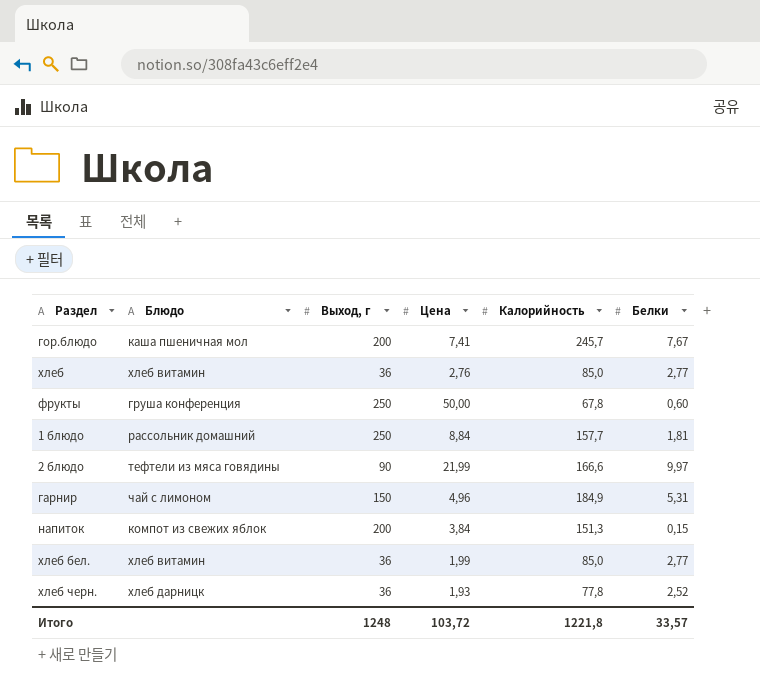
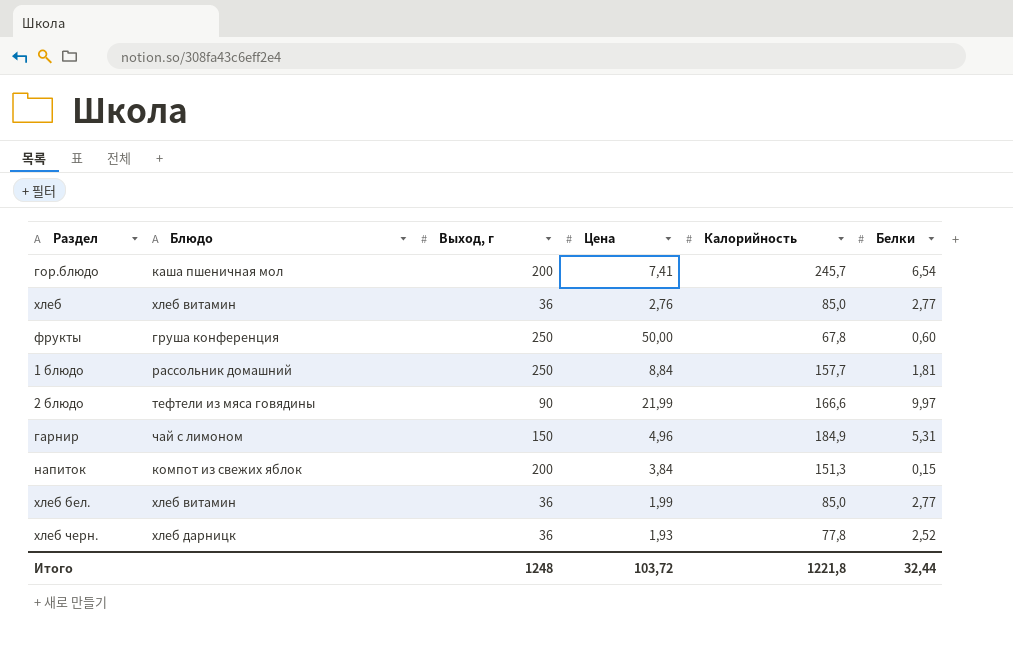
гор.блюдо | Белки: 7,67 -> 6,54
Итого | Белки: 33,57 -> 32,44

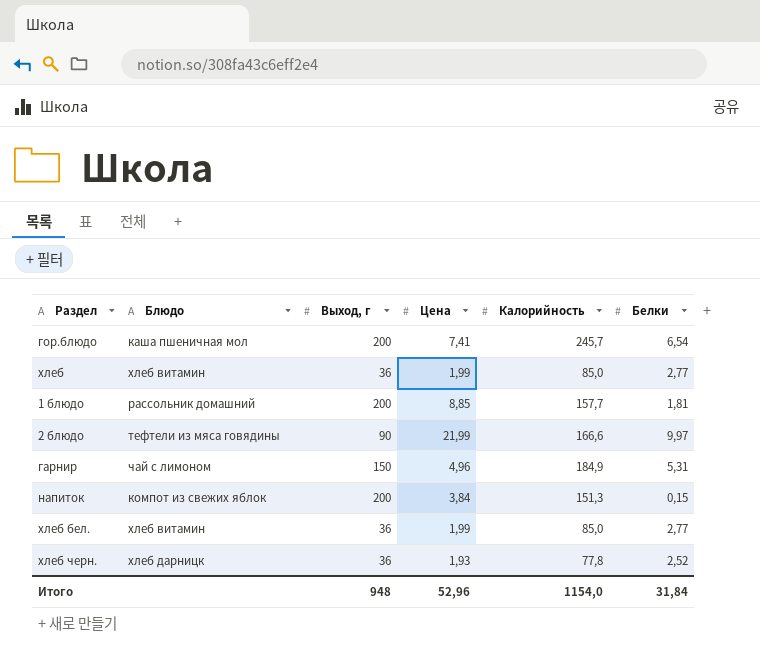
row фрукты: груша конференция | 250 | 50,00 | 67,8 | 0,60 -> none
хлеб | Цена: 2,76 -> 1,99
1 блюдо | Выход, г: 250 -> 200
1 блюдо | Цена: 8,84 -> 8,85
Итого | Выход, г: 1248 -> 948
Итого | Цена: 103,72 -> 52,96
Итого | Калорийность: 1221,8 -> 1154,0
Итого | Белки: 32,44 -> 31,84

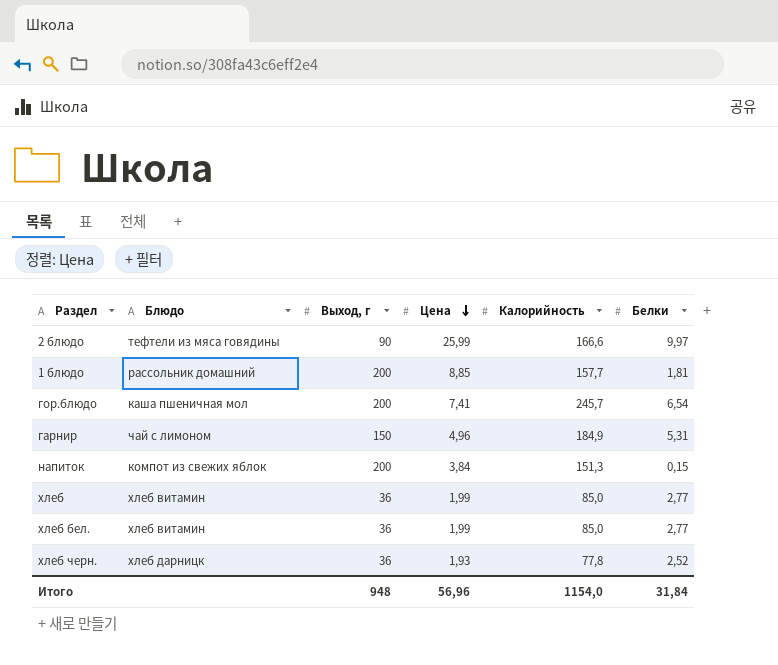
row order: none -> Цена descending
2 блюдо | Цена: 21,99 -> 25,99
Итого | Цена: 52,96 -> 56,96

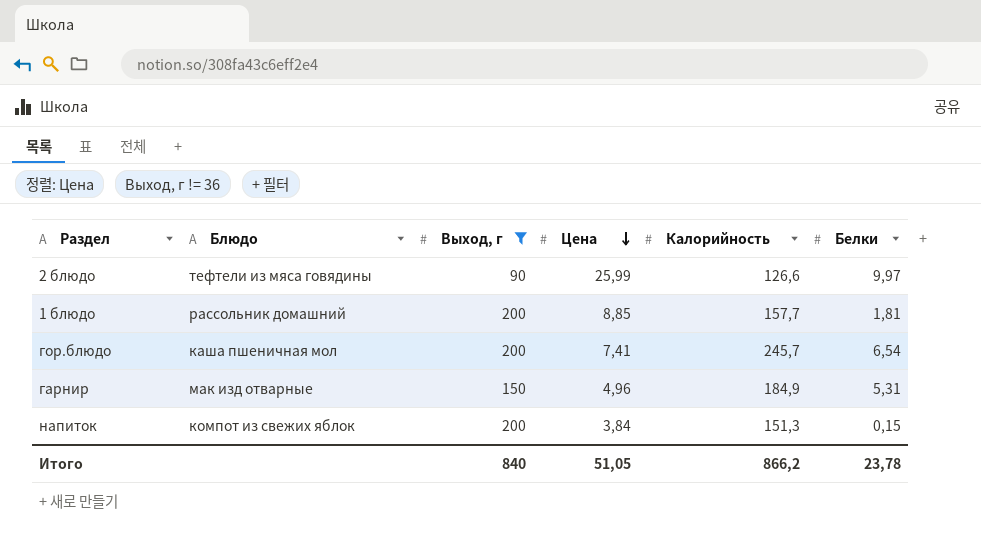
filter: none -> Выход, г != 36
2 блюдо | Калорийность: 166,6 -> 126,6
гарнир | Блюдо: чай с лимоном -> мак изд отварные
Итого | Выход, г: 948 -> 840
Итого | Цена: 56,96 -> 51,05
Итого | Калорийность: 1154,0 -> 866,2
Итого | Белки: 31,84 -> 23,78

